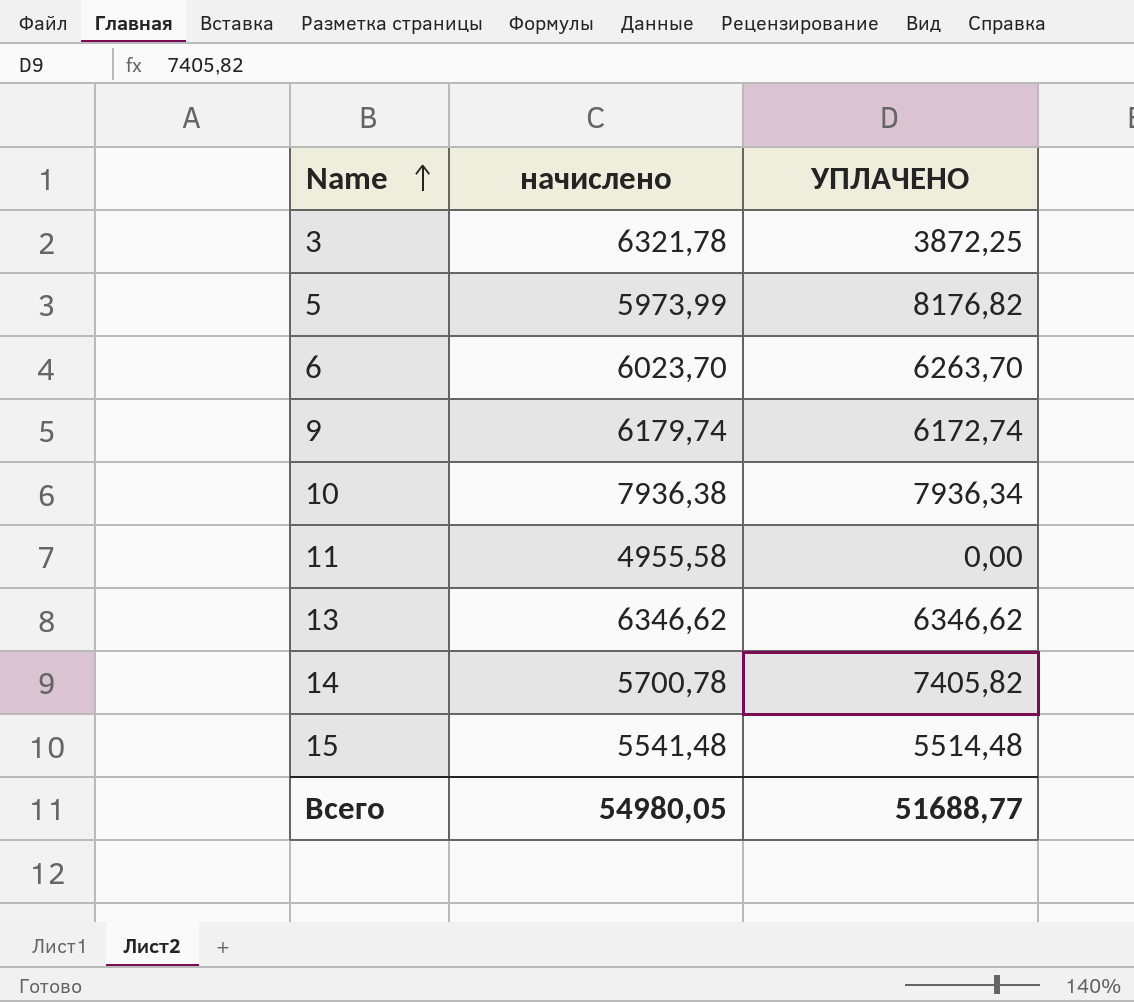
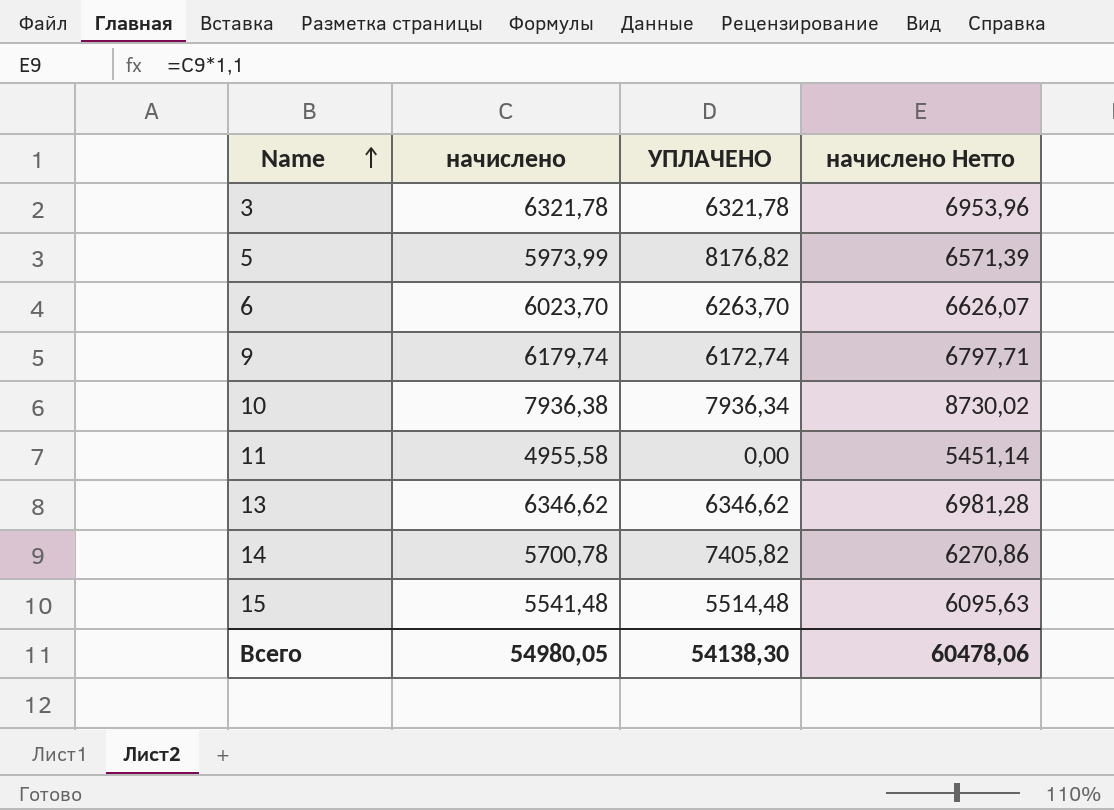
column начислено Нетто | formula: none -> [начислено] * 1,1
3 | УПЛАЧЕНО: 3872,25 -> 6321,78
Всего | УПЛАЧЕНО: 51688,77 -> 54138,30

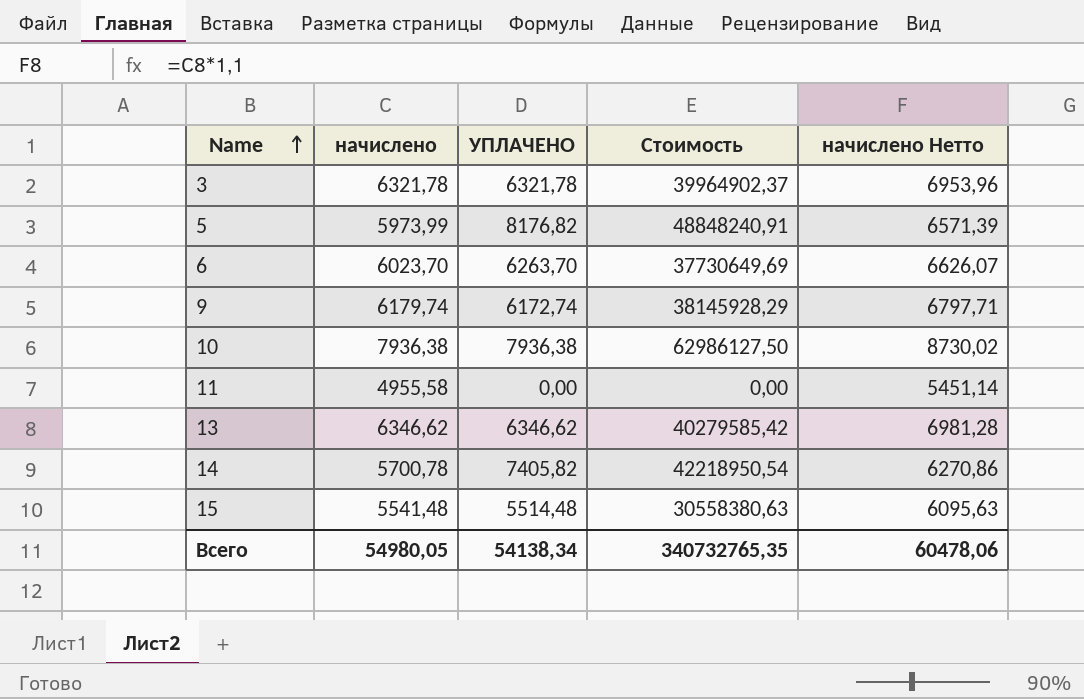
column Стоимость | formula: none -> [начислено] * [УПЛАЧЕНО]
10 | УПЛАЧЕНО: 7936,34 -> 7936,38
Всего | УПЛАЧЕНО: 54138,30 -> 54138,34

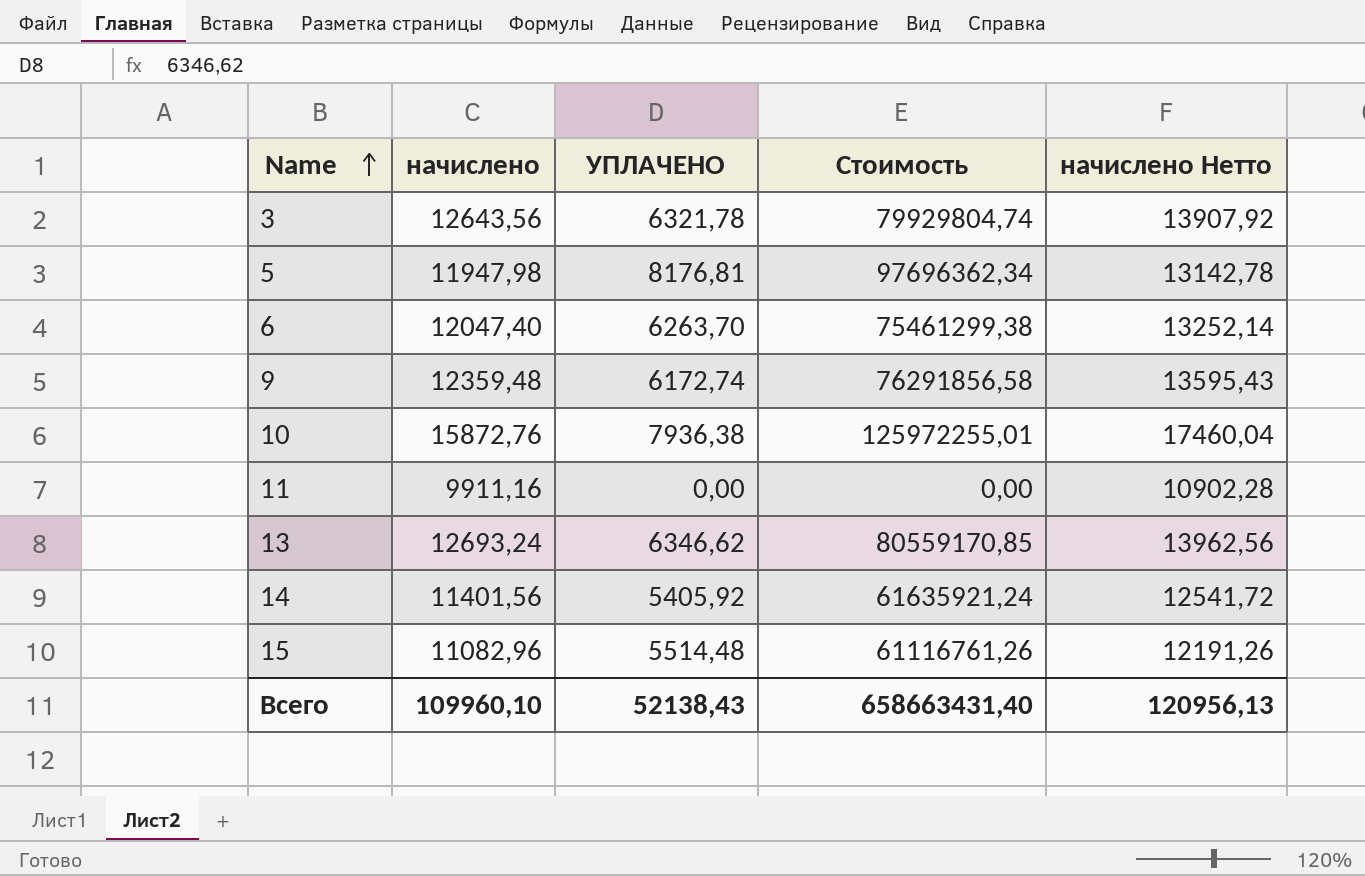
3 | начислено: 6321,78 -> 12643,56
3 | Стоимость: 39964902,37 -> 79929804,74
3 | начислено Нетто: 6953,96 -> 13907,92
5 | начислено: 5973,99 -> 11947,98
5 | УПЛАЧЕНО: 8176,82 -> 8176,81
5 | Стоимость: 48848240,91 -> 97696362,34
5 | начислено Нетто: 6571,39 -> 13142,78
6 | начислено: 6023,70 -> 12047,40
6 | Стоимость: 37730649,69 -> 75461299,38
6 | начислено Нетто: 6626,07 -> 13252,14
9 | начислено: 6179,74 -> 12359,48
9 | Стоимость: 38145928,29 -> 76291856,58
9 | начислено Нетто: 6797,71 -> 13595,43
10 | начислено: 7936,38 -> 15872,76
10 | Стоимость: 62986127,50 -> 125972255,01
10 | начислено Нетто: 8730,02 -> 17460,04
11 | начислено: 4955,58 -> 9911,16
11 | начислено Нетто: 5451,14 -> 10902,28
13 | начислено: 6346,62 -> 12693,24
13 | Стоимость: 40279585,42 -> 80559170,85
13 | начислено Нетто: 6981,28 -> 13962,56
14 | начислено: 5700,78 -> 11401,56
14 | УПЛАЧЕНО: 7405,82 -> 5405,92
14 | Стоимость: 42218950,54 -> 61635921,24
14 | начислено Нетто: 6270,86 -> 12541,72
15 | начислено: 5541,48 -> 11082,96
15 | Стоимость: 30558380,63 -> 61116761,26
15 | начислено Нетто: 6095,63 -> 12191,26
Всего | начислено: 54980,05 -> 109960,10
Всего | УПЛАЧЕНО: 54138,34 -> 52138,43
Всего | Стоимость: 340732765,35 -> 658663431,40
Всего | начислено Нетто: 60478,06 -> 120956,13

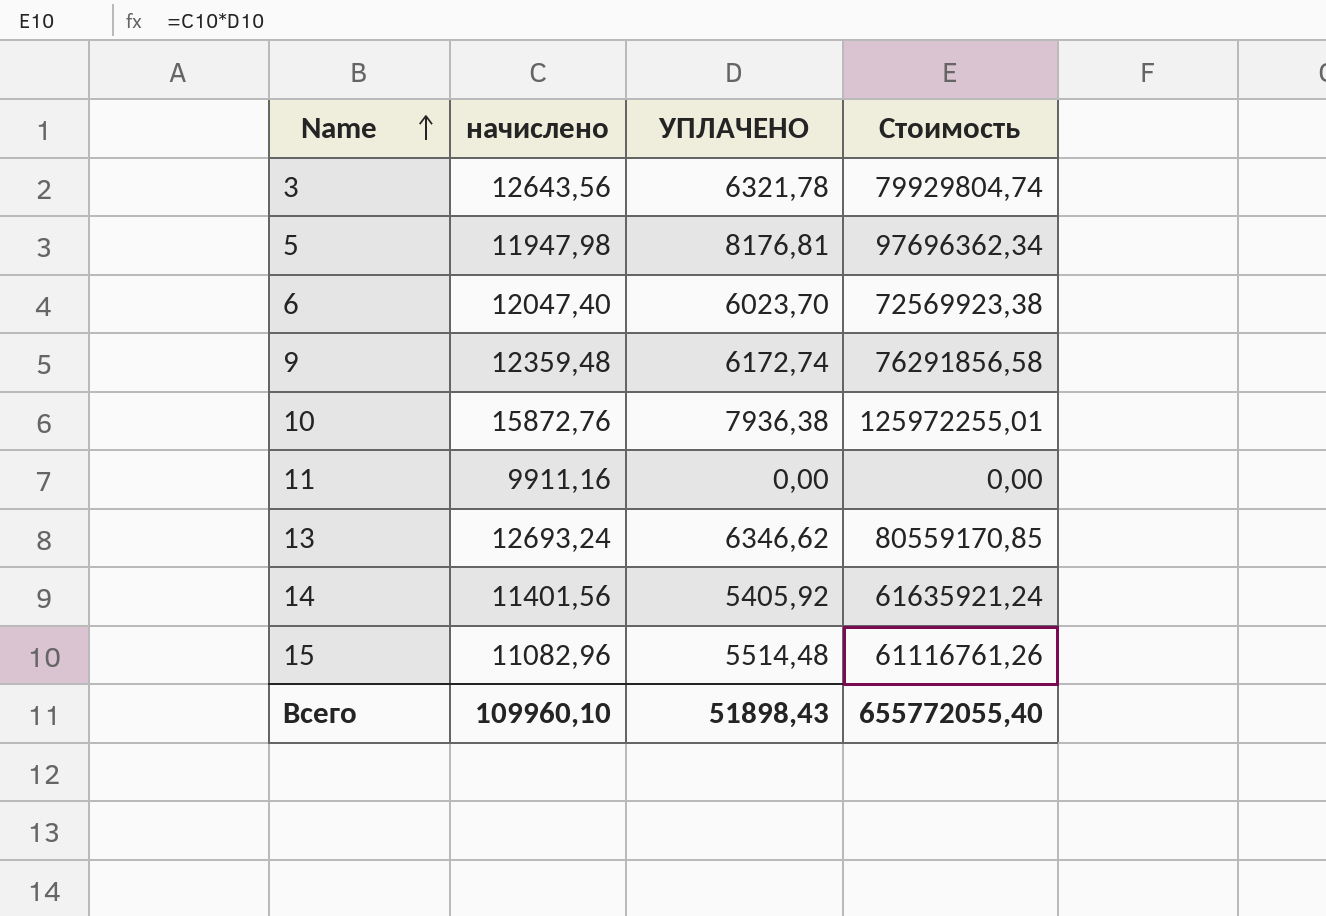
column начислено Нетто | formula: [начислено] * 1,1 -> none
6 | УПЛАЧЕНО: 6263,70 -> 6023,70
6 | Стоимость: 75461299,38 -> 72569923,38
Всего | УПЛАЧЕНО: 52138,43 -> 51898,43
Всего | Стоимость: 658663431,40 -> 655772055,40

